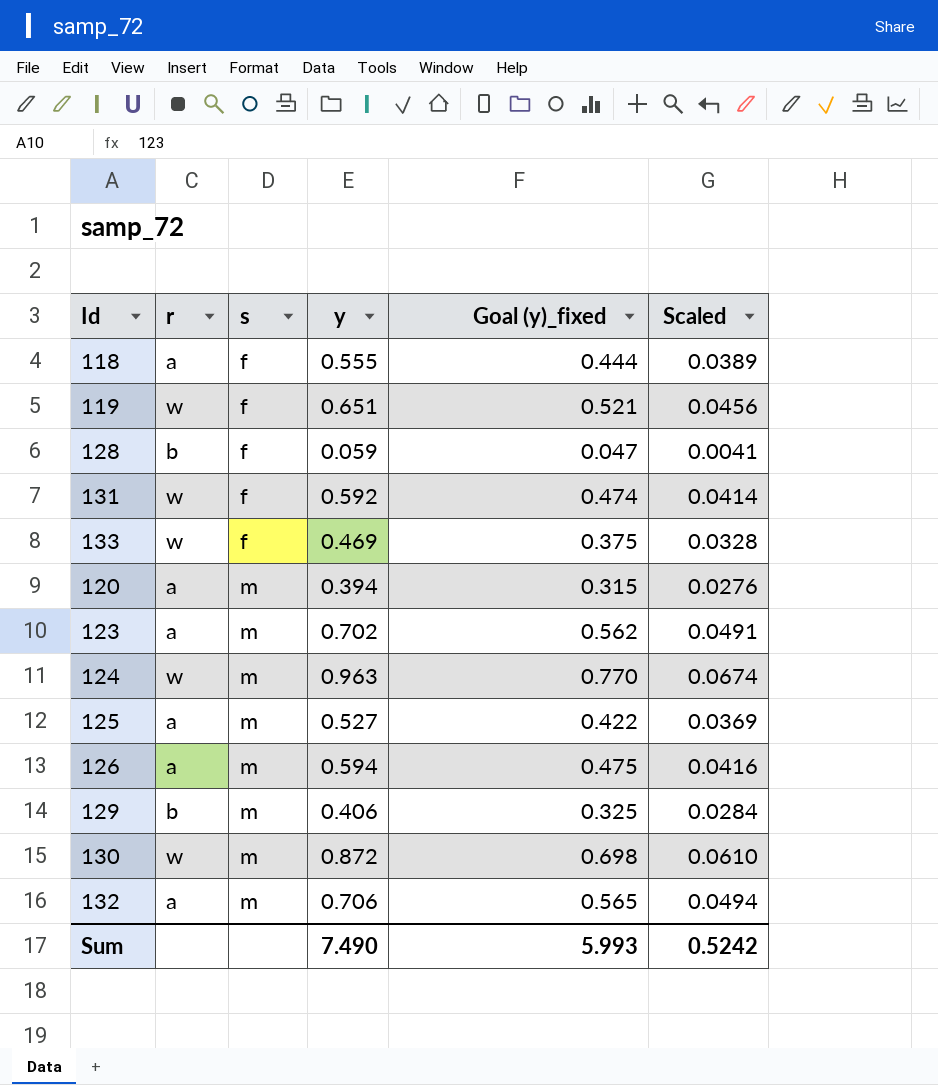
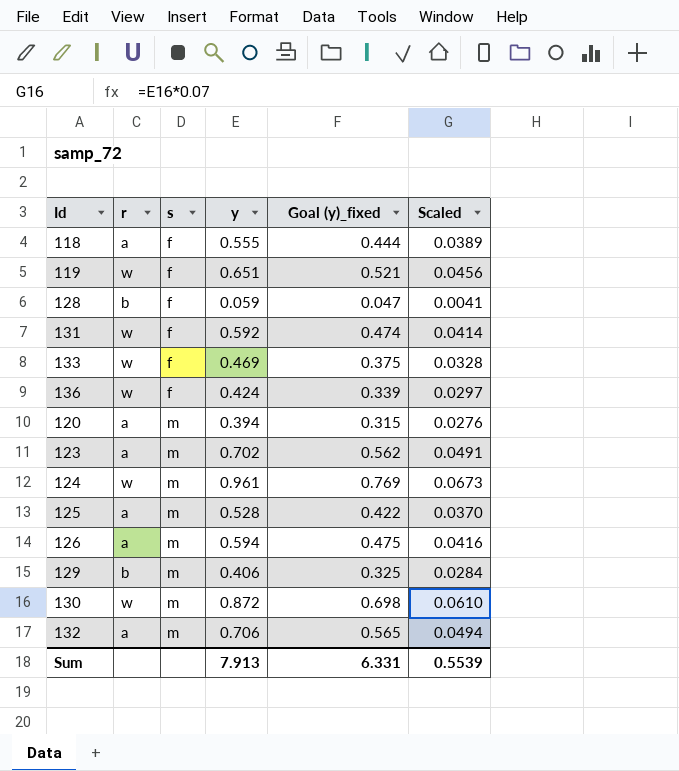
row 136: none -> w | f | 0.424 | 0.339 | 0.0297
124 | y: 0.963 -> 0.961
124 | Goal (y)_fixed: 0.770 -> 0.769
124 | Scaled: 0.0674 -> 0.0673
125 | y: 0.527 -> 0.528
125 | Scaled: 0.0369 -> 0.0370
Sum | y: 7.490 -> 7.913
Sum | Goal (y)_fixed: 5.993 -> 6.331
Sum | Scaled: 0.5242 -> 0.5539

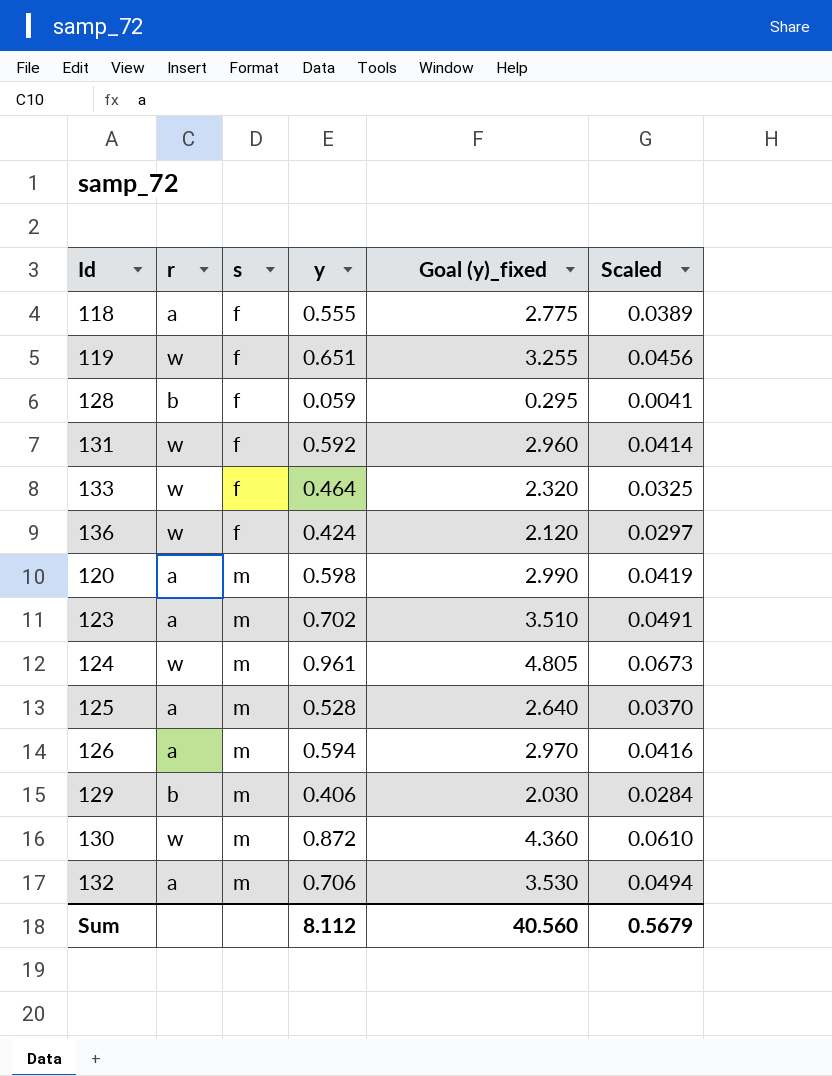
column Goal (y)_fixed | formula: [y] * 0.8 -> [y] * 5
133 | y: 0.469 -> 0.464
133 | Scaled: 0.0328 -> 0.0325
120 | y: 0.394 -> 0.598
120 | Scaled: 0.0276 -> 0.0419
Sum | y: 7.913 -> 8.112
Sum | Goal (y)_fixed: 6.331 -> 40.560
Sum | Scaled: 0.5539 -> 0.5679

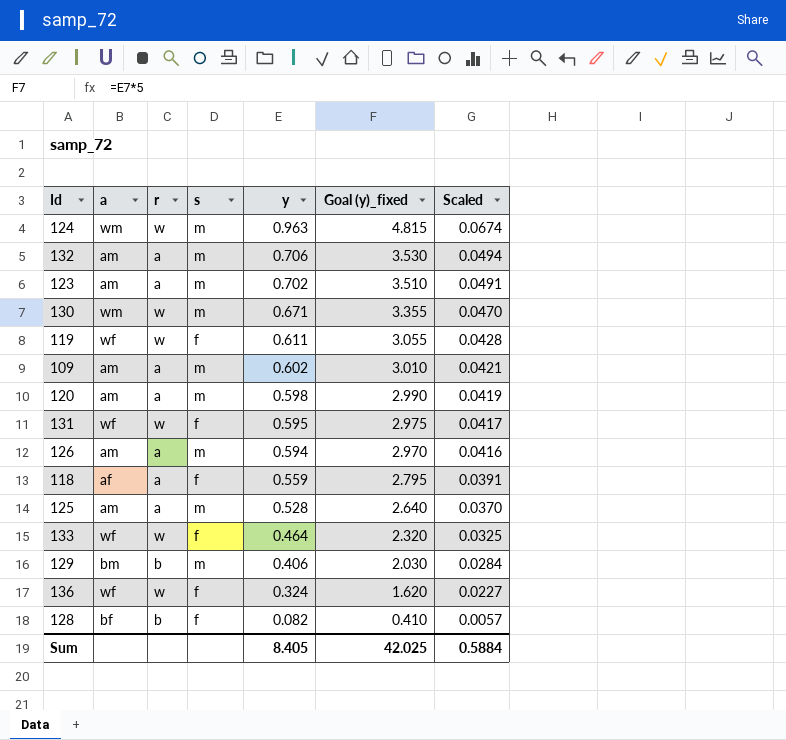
row order: s ascending -> y descending
column a | position: none -> 2
124 | y: 0.961 -> 0.963
124 | Goal (y)_fixed: 4.805 -> 4.815
124 | Scaled: 0.0673 -> 0.0674
130 | y: 0.872 -> 0.671
130 | Goal (y)_fixed: 4.360 -> 3.355
130 | Scaled: 0.0610 -> 0.0470
119 | y: 0.651 -> 0.611
119 | Goal (y)_fixed: 3.255 -> 3.055
119 | Scaled: 0.0456 -> 0.0428
row 109: none -> am | a | m | 0.602 | 3.010 | 0.0421
131 | y: 0.592 -> 0.595
131 | Goal (y)_fixed: 2.960 -> 2.975
131 | Scaled: 0.0414 -> 0.0417
118 | y: 0.555 -> 0.559
118 | Goal (y)_fixed: 2.775 -> 2.795
118 | Scaled: 0.0389 -> 0.0391
136 | y: 0.424 -> 0.324
136 | Goal (y)_fixed: 2.120 -> 1.620
136 | Scaled: 0.0297 -> 0.0227
128 | y: 0.059 -> 0.082
128 | Goal (y)_fixed: 0.295 -> 0.410
128 | Scaled: 0.0041 -> 0.0057
Sum | y: 8.112 -> 8.405
Sum | Goal (y)_fixed: 40.560 -> 42.025
Sum | Scaled: 0.5679 -> 0.5884

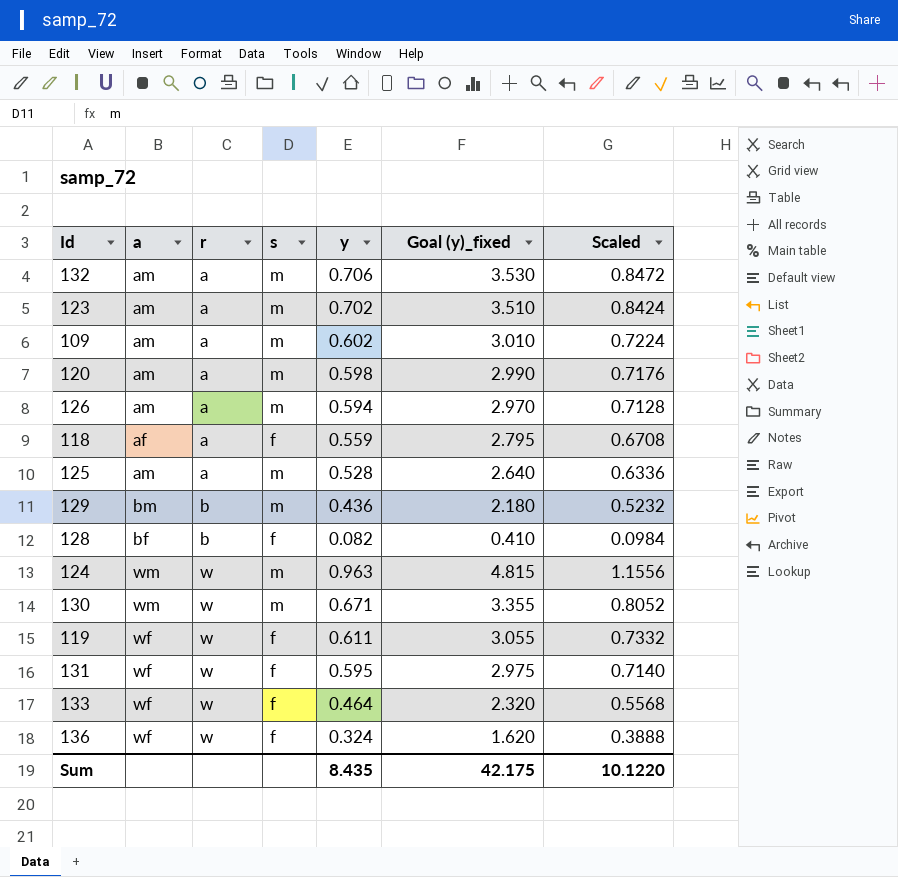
row order: y descending -> r ascending
column Scaled | formula: [y] * 0.07 -> [y] * 1.2
129 | y: 0.406 -> 0.436
129 | Goal (y)_fixed: 2.030 -> 2.180
Sum | y: 8.405 -> 8.435
Sum | Goal (y)_fixed: 42.025 -> 42.175
Sum | Scaled: 0.5884 -> 10.1220

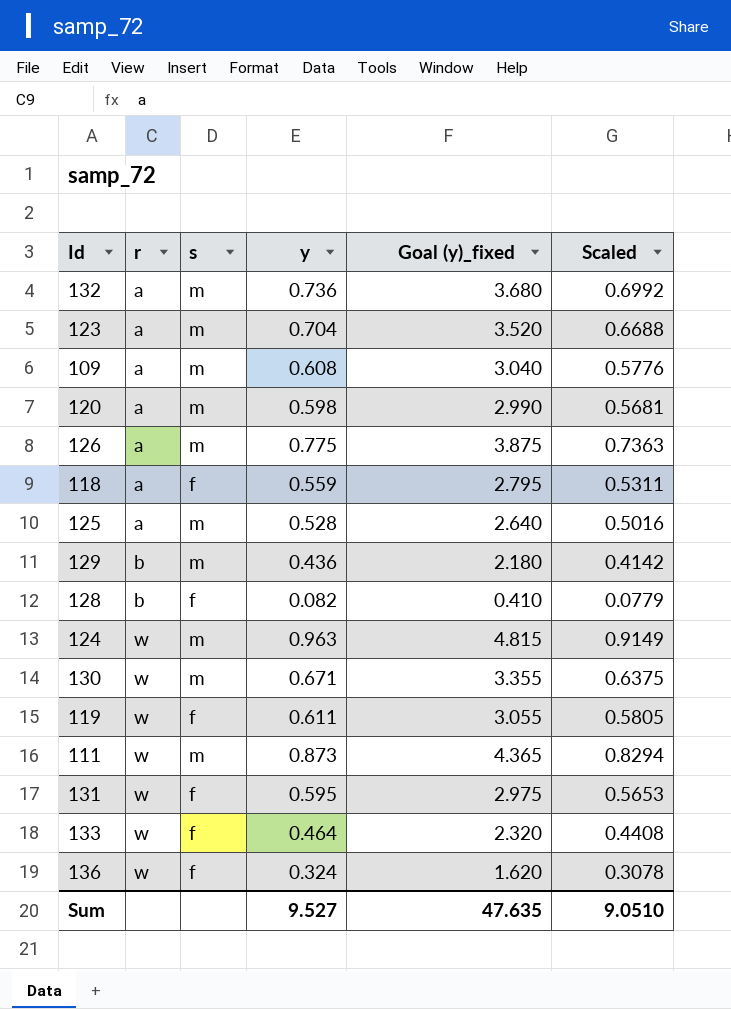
column a | position: 2 -> none
column Scaled | formula: [y] * 1.2 -> [y] * 0.95
132 | y: 0.706 -> 0.736
132 | Goal (y)_fixed: 3.530 -> 3.680
123 | y: 0.702 -> 0.704
123 | Goal (y)_fixed: 3.510 -> 3.520
109 | y: 0.602 -> 0.608
109 | Goal (y)_fixed: 3.010 -> 3.040
126 | y: 0.594 -> 0.775
126 | Goal (y)_fixed: 2.970 -> 3.875
row 111: none -> w | m | 0.873 | 4.365 | 0.8294
Sum | y: 8.435 -> 9.527
Sum | Goal (y)_fixed: 42.175 -> 47.635
Sum | Scaled: 10.1220 -> 9.0510

